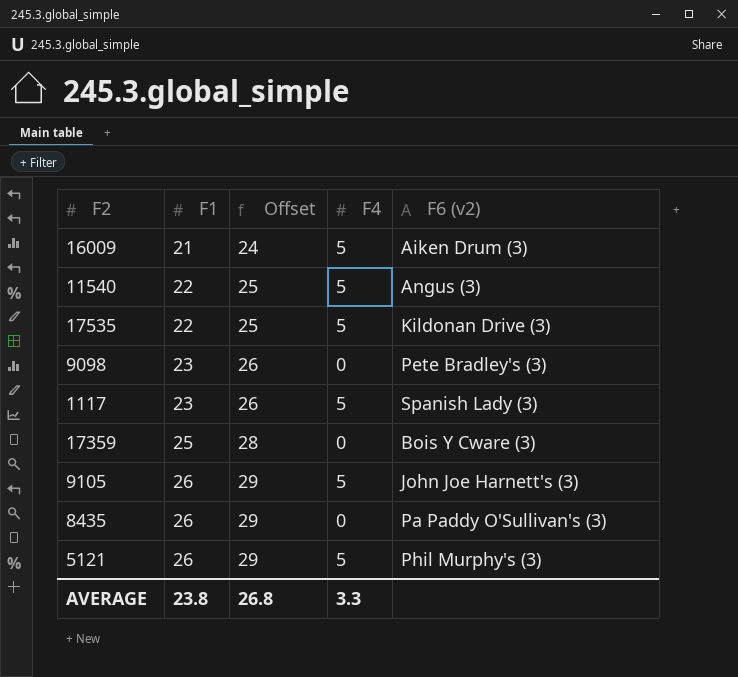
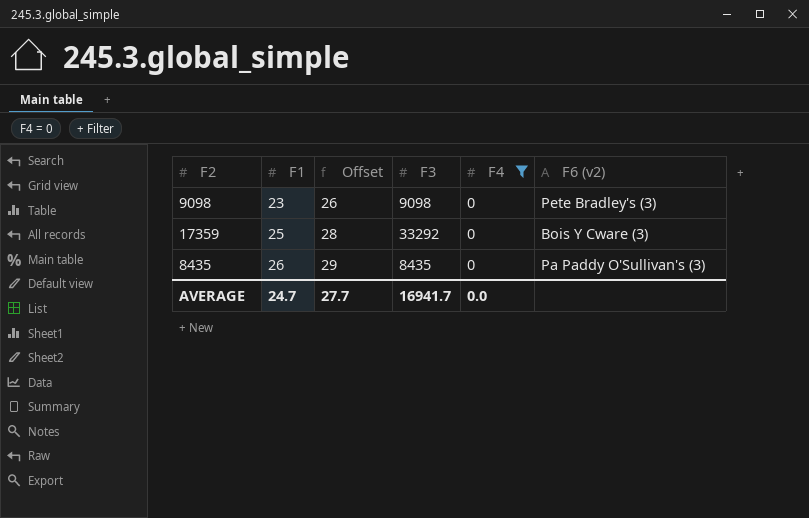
filter: none -> F4 = 0
column F3 | position: none -> 4
AVERAGE | F1: 23.8 -> 24.7
AVERAGE | Offset: 26.8 -> 27.7
AVERAGE | F4: 3.3 -> 0.0

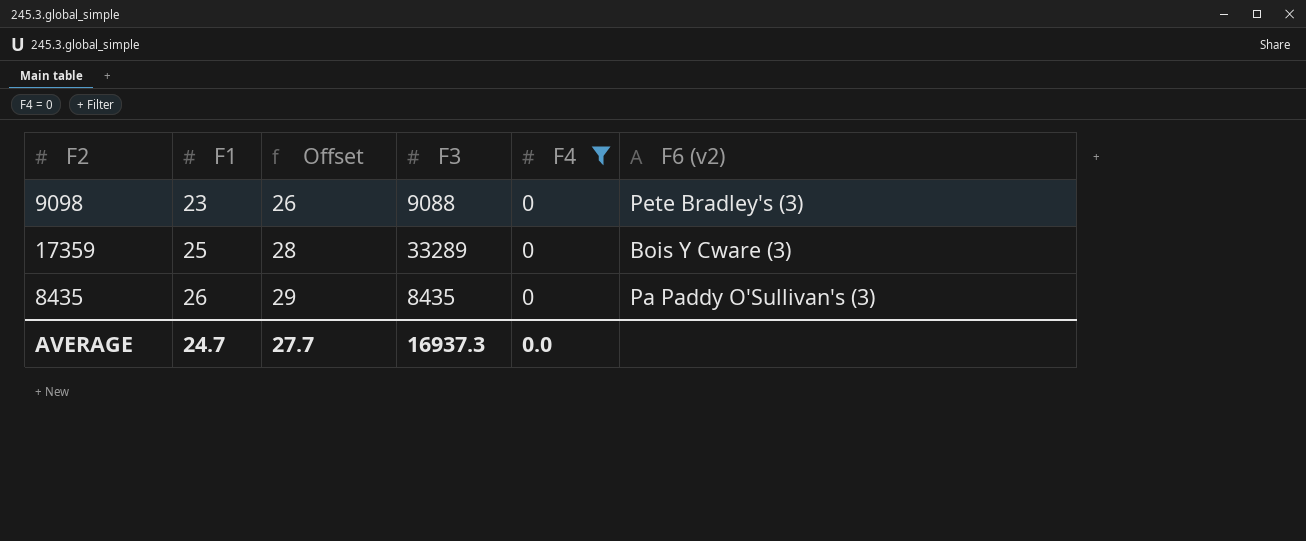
9098 | F3: 9098 -> 9088
17359 | F3: 33292 -> 33289
AVERAGE | F3: 16941.7 -> 16937.3

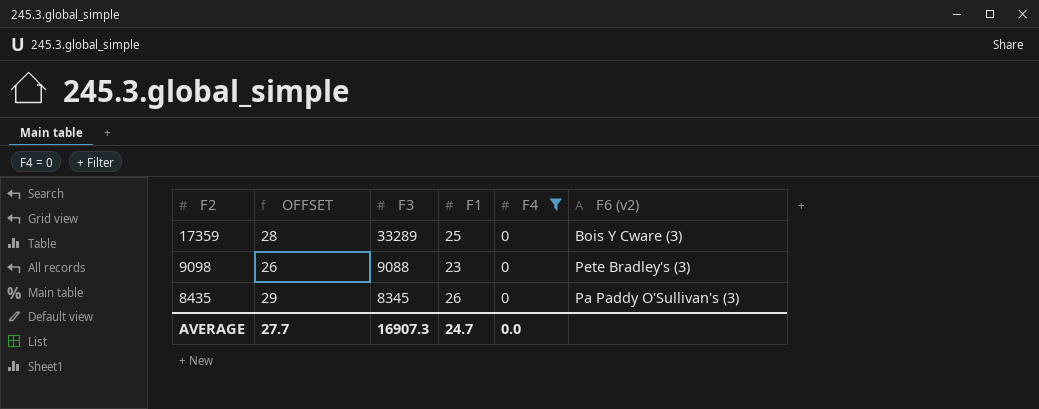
row order: F1 ascending -> F2 descending
column name: Offset -> OFFSET
column F1 | position: 2 -> 4
8435 | F3: 8435 -> 8345
AVERAGE | F3: 16937.3 -> 16907.3

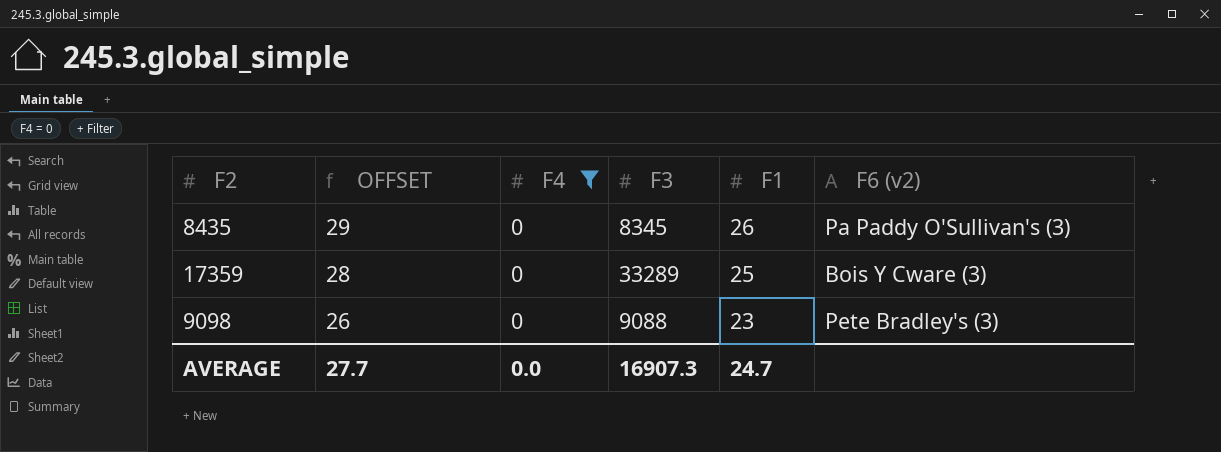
row order: F2 descending -> OFFSET descending
column F4 | position: 5 -> 3

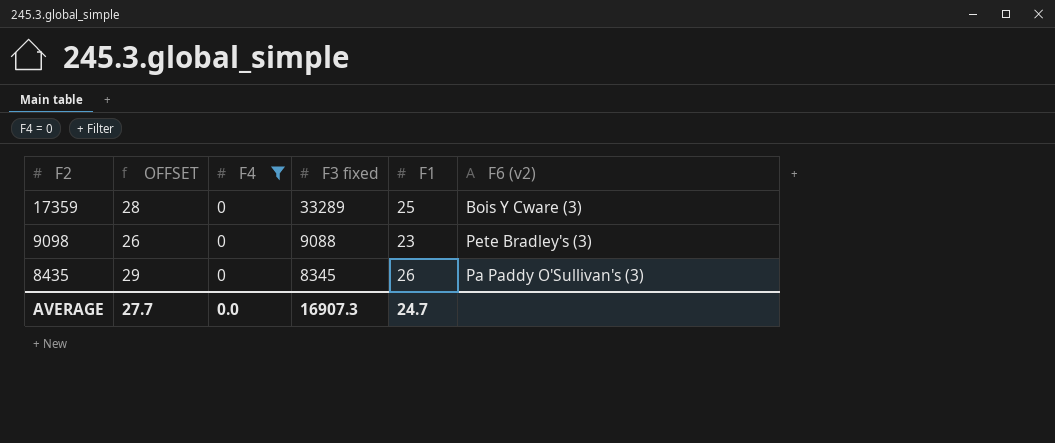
row order: OFFSET descending -> F2 descending
column name: F3 -> F3 fixed

